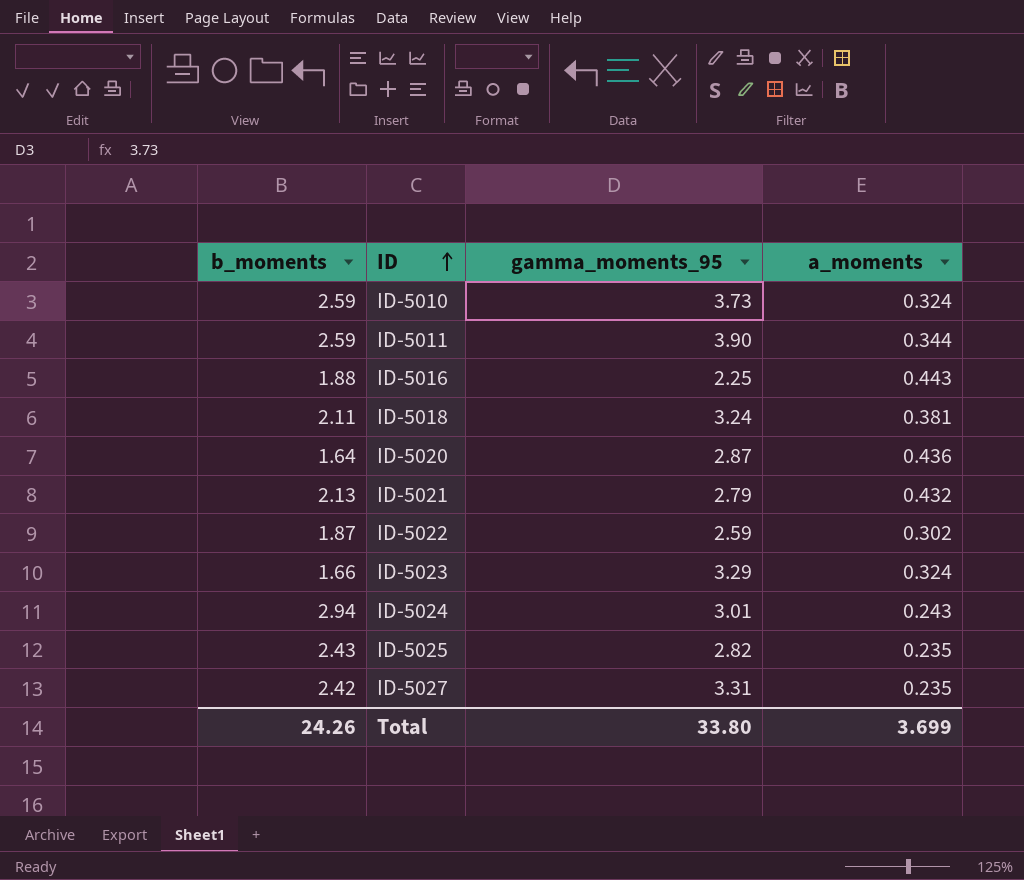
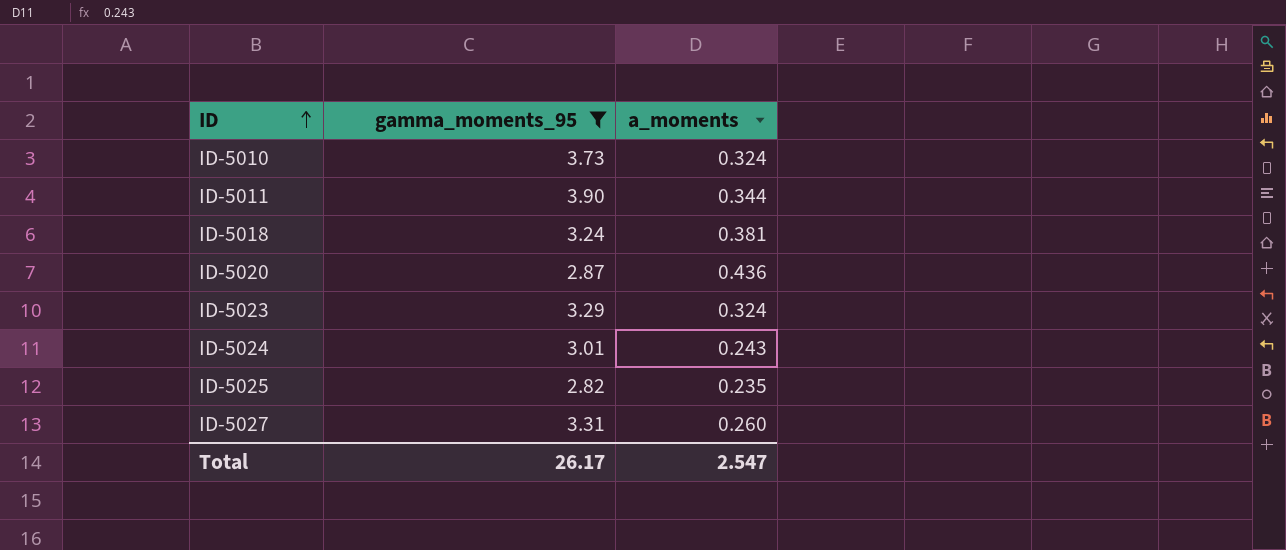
filter: none -> gamma_moments_95 >= 2.82
column b_moments | position: 1 -> none
ID-5027 | a_moments: 0.235 -> 0.260
Total | gamma_moments_95: 33.80 -> 26.17
Total | a_moments: 3.699 -> 2.547

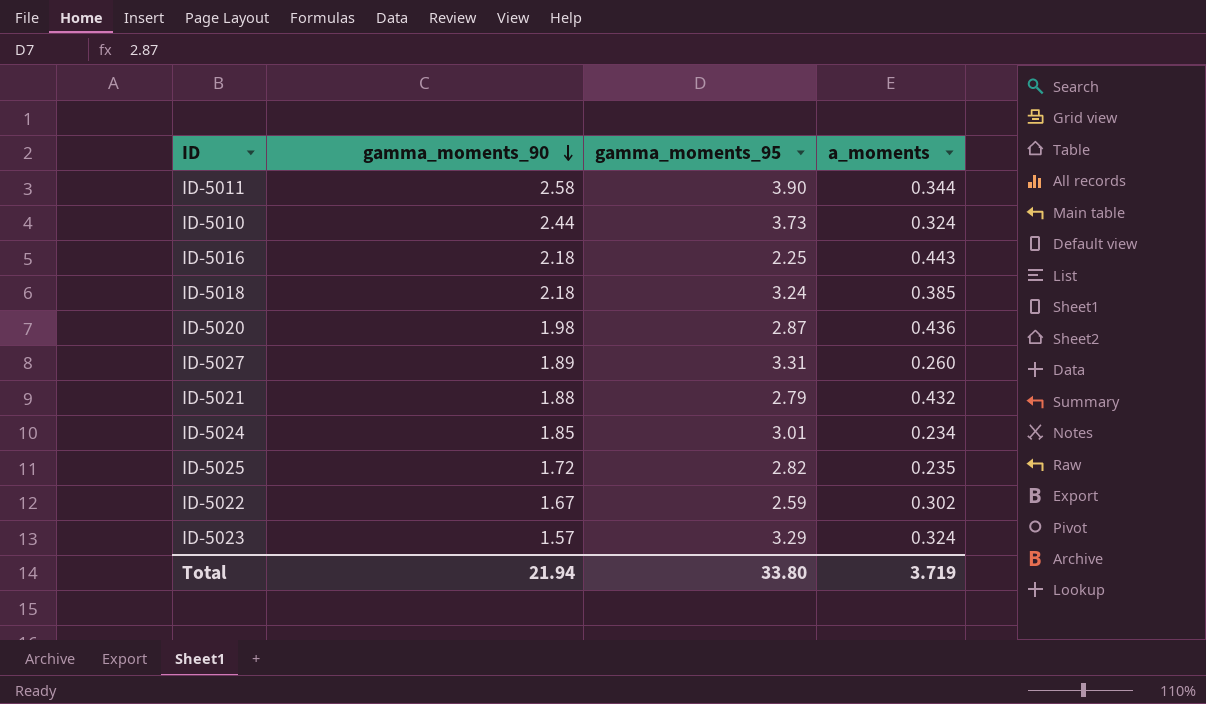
filter: gamma_moments_95 >= 2.82 -> none
row order: ID ascending -> gamma_moments_90 descending
column gamma_moments_90 | position: none -> 2
ID-5018 | a_moments: 0.381 -> 0.385
ID-5024 | a_moments: 0.243 -> 0.234
Total | gamma_moments_95: 26.17 -> 33.80
Total | a_moments: 2.547 -> 3.719

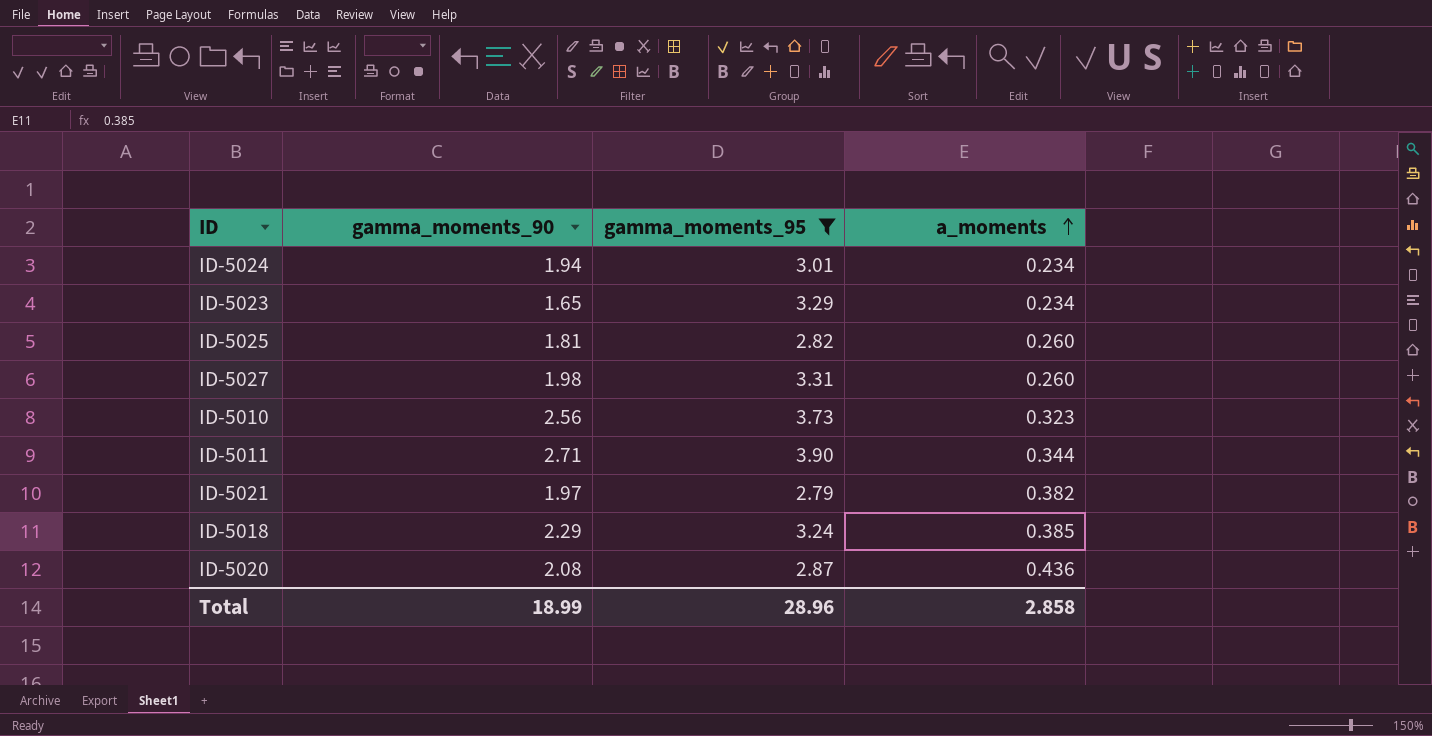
filter: none -> gamma_moments_95 >= 2.79
row order: gamma_moments_90 descending -> a_moments ascending
ID-5024 | gamma_moments_90: 1.85 -> 1.94
ID-5023 | gamma_moments_90: 1.57 -> 1.65
ID-5023 | a_moments: 0.324 -> 0.234
ID-5025 | gamma_moments_90: 1.72 -> 1.81
ID-5025 | a_moments: 0.235 -> 0.260
ID-5027 | gamma_moments_90: 1.89 -> 1.98
ID-5010 | gamma_moments_90: 2.44 -> 2.56
ID-5010 | a_moments: 0.324 -> 0.323
ID-5011 | gamma_moments_90: 2.58 -> 2.71
ID-5021 | gamma_moments_90: 1.88 -> 1.97
ID-5021 | a_moments: 0.432 -> 0.382
ID-5018 | gamma_moments_90: 2.18 -> 2.29
ID-5020 | gamma_moments_90: 1.98 -> 2.08
Total | gamma_moments_90: 21.94 -> 18.99
Total | gamma_moments_95: 33.80 -> 28.96
Total | a_moments: 3.719 -> 2.858

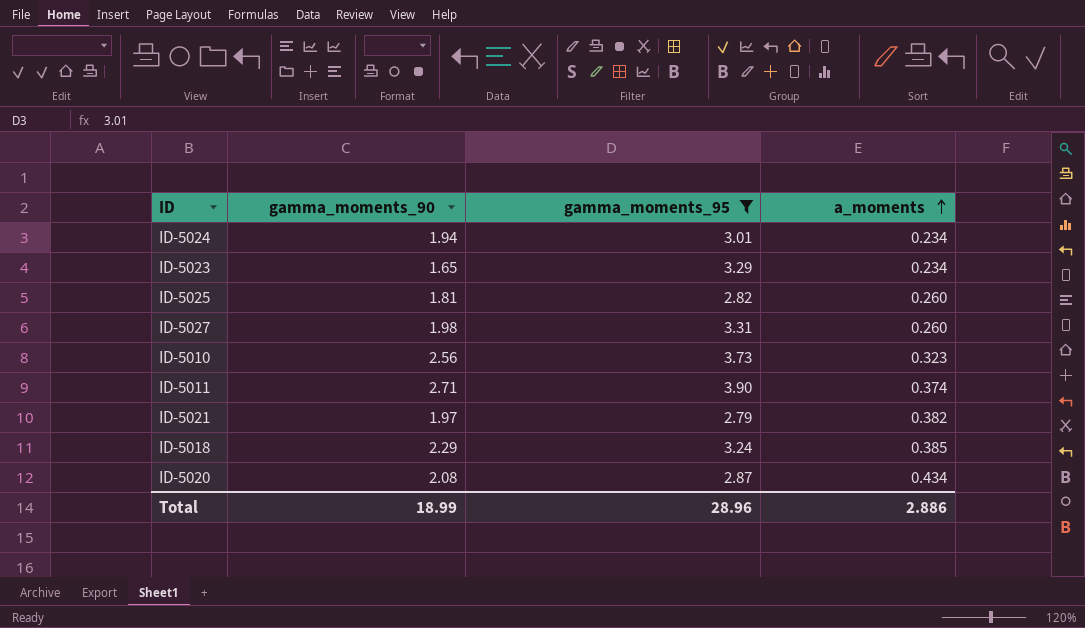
ID-5011 | a_moments: 0.344 -> 0.374
ID-5020 | a_moments: 0.436 -> 0.434
Total | a_moments: 2.858 -> 2.886

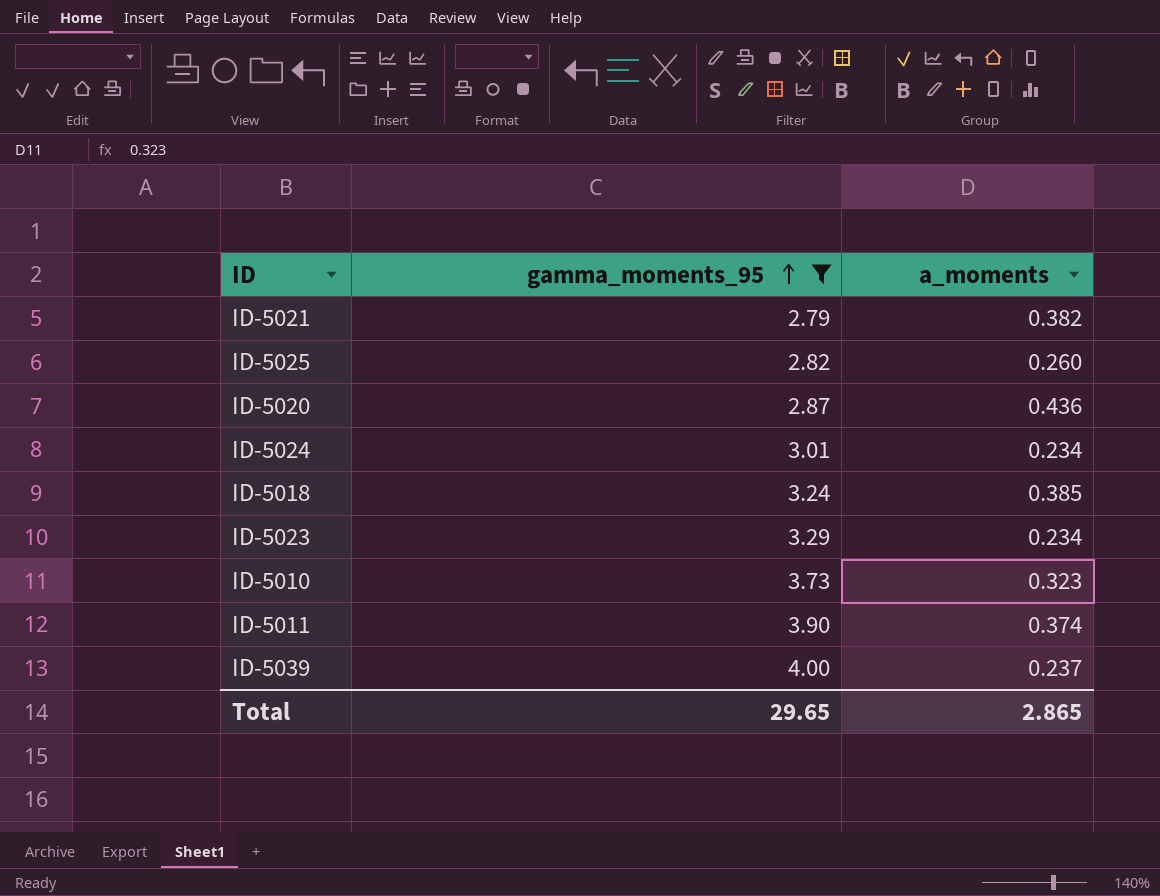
row order: a_moments ascending -> gamma_moments_95 ascending
column gamma_moments_90 | position: 2 -> none
row ID-5027: 1.98 | 3.31 | 0.260 -> none
ID-5020 | a_moments: 0.434 -> 0.436
row ID-5039: none -> 4.00 | 0.237
Total | gamma_moments_95: 28.96 -> 29.65
Total | a_moments: 2.886 -> 2.865

